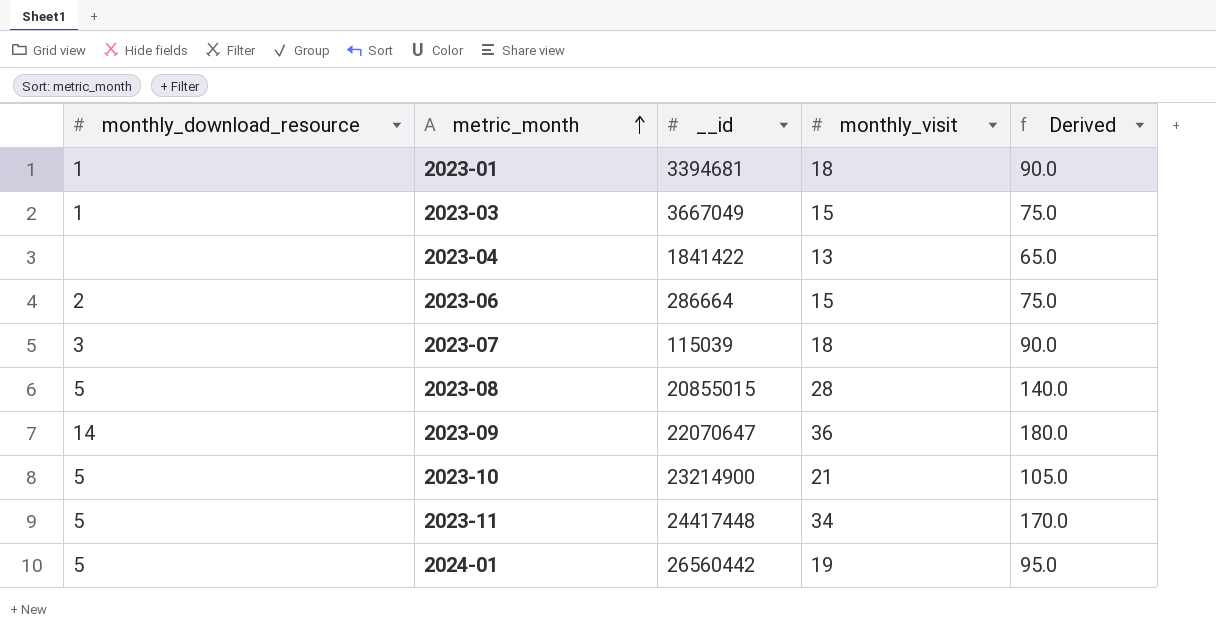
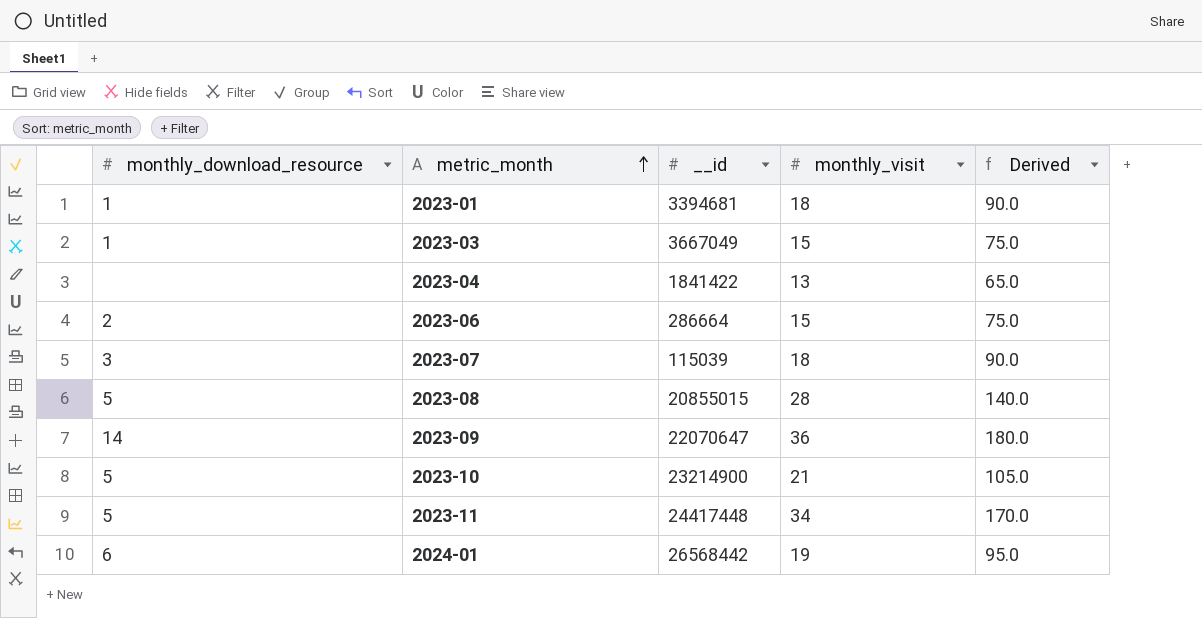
2024-01 | monthly_download_resource: 5 -> 6
2024-01 | __id: 26560442 -> 26568442

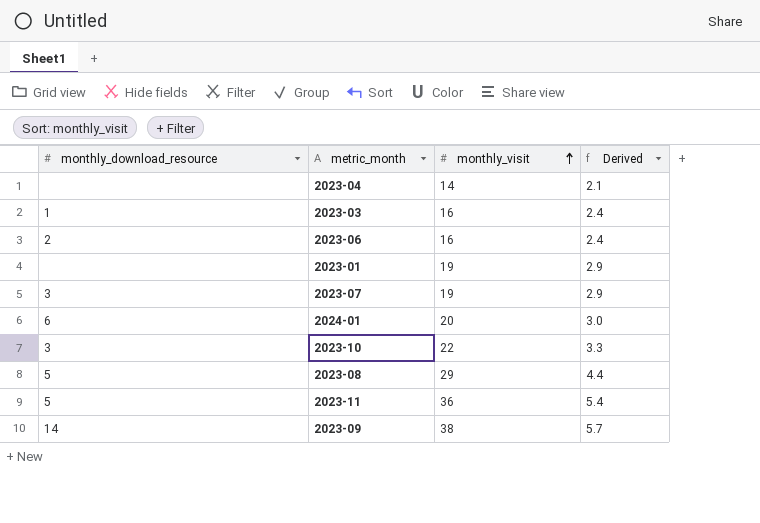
row order: metric_month ascending -> monthly_visit ascending
column __id | position: 3 -> none
column Derived | formula: [monthly_visit] * 5 -> [monthly_visit] * 0.15
2023-04 | monthly_visit: 13 -> 14
2023-03 | monthly_visit: 15 -> 16
2023-06 | monthly_visit: 15 -> 16
2023-01 | monthly_download_resource: 1 -> none
2023-01 | monthly_visit: 18 -> 19
2023-07 | monthly_visit: 18 -> 19
2024-01 | monthly_visit: 19 -> 20
2023-10 | monthly_download_resource: 5 -> 3
2023-10 | monthly_visit: 21 -> 22
2023-08 | monthly_visit: 28 -> 29
2023-11 | monthly_visit: 34 -> 36
2023-09 | monthly_visit: 36 -> 38

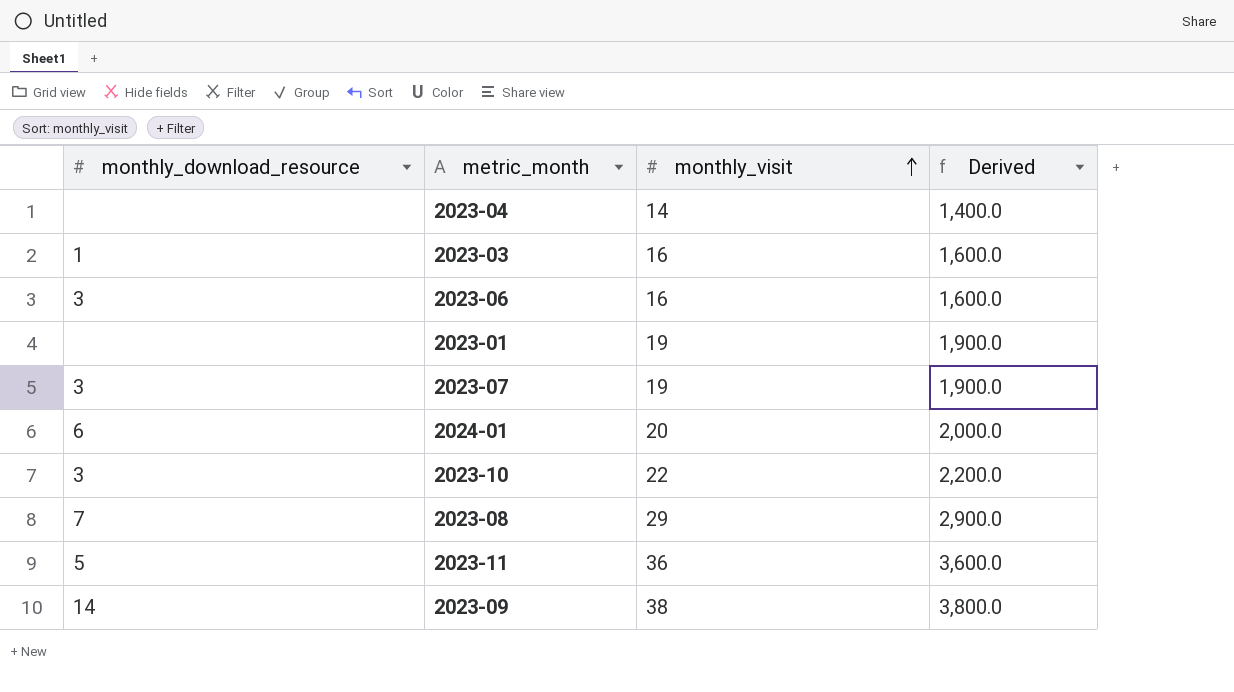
column Derived | formula: [monthly_visit] * 0.15 -> [monthly_visit] * 100
2023-06 | monthly_download_resource: 2 -> 3
2023-08 | monthly_download_resource: 5 -> 7

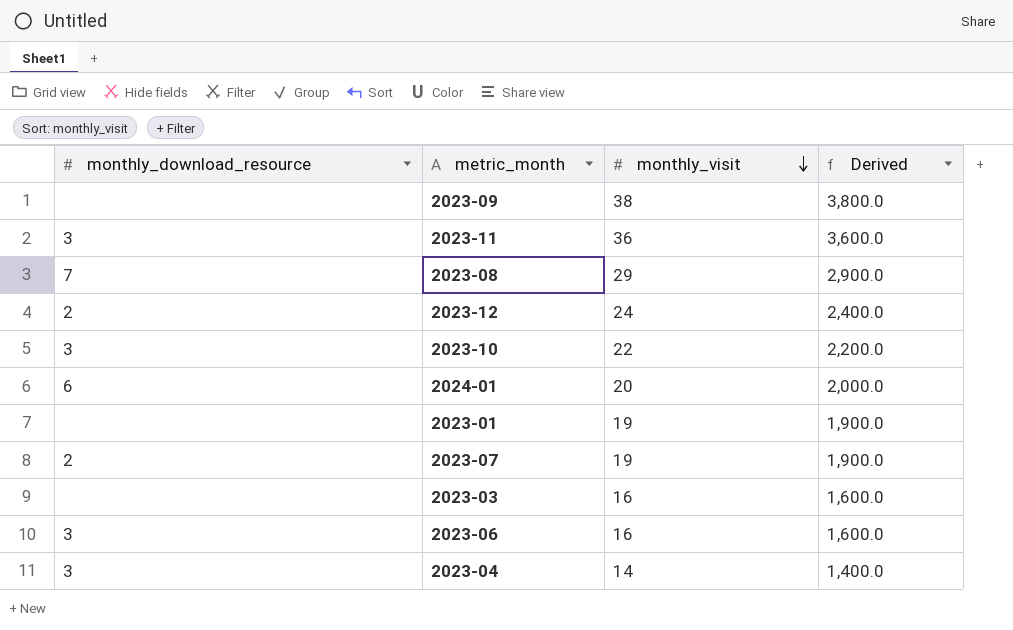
row order: monthly_visit ascending -> monthly_visit descending
2023-09 | monthly_download_resource: 14 -> none
2023-11 | monthly_download_resource: 5 -> 3
row 2023-12: none -> 2 | 24 | 2,400.0
2023-07 | monthly_download_resource: 3 -> 2
2023-03 | monthly_download_resource: 1 -> none
2023-04 | monthly_download_resource: none -> 3

